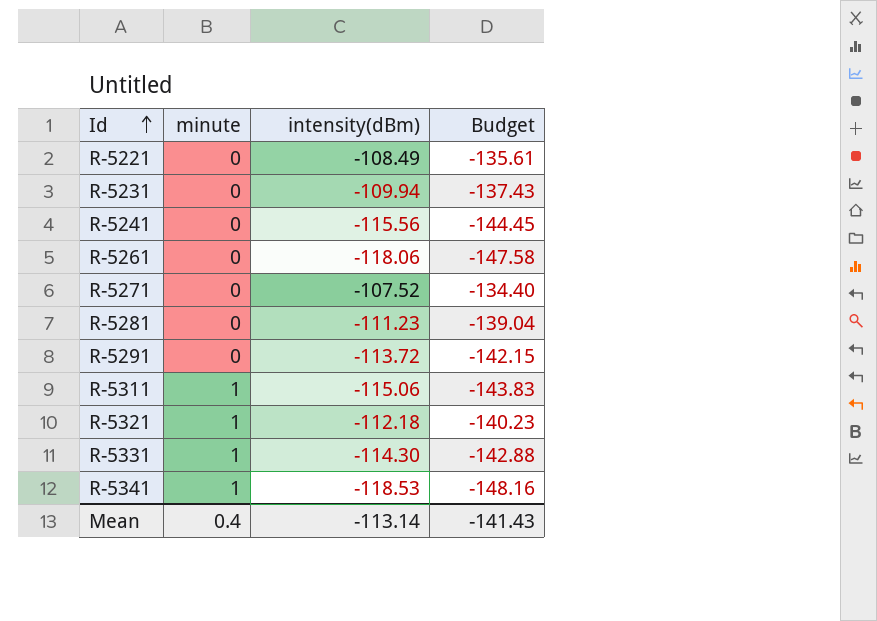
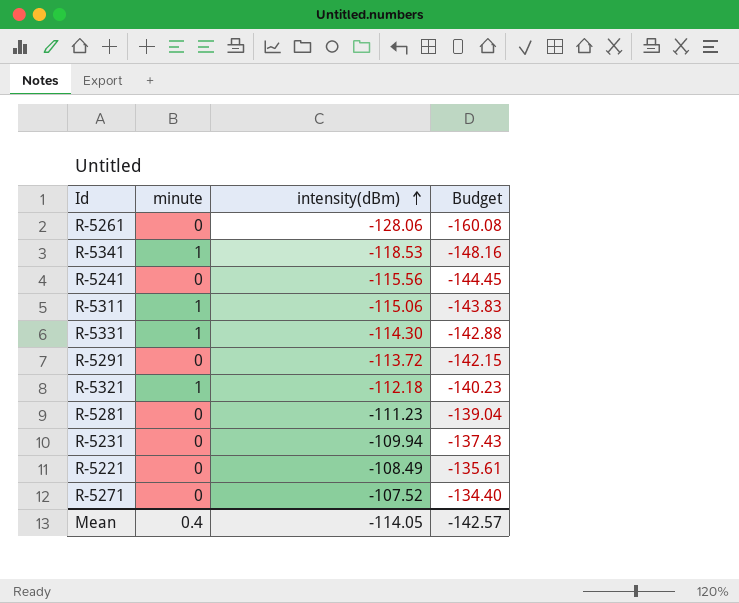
row order: Id ascending -> intensity(dBm) ascending
R-5261 | intensity(dBm): -118.06 -> -128.06
R-5261 | Budget: -147.58 -> -160.08
Mean | intensity(dBm): -113.14 -> -114.05
Mean | Budget: -141.43 -> -142.57

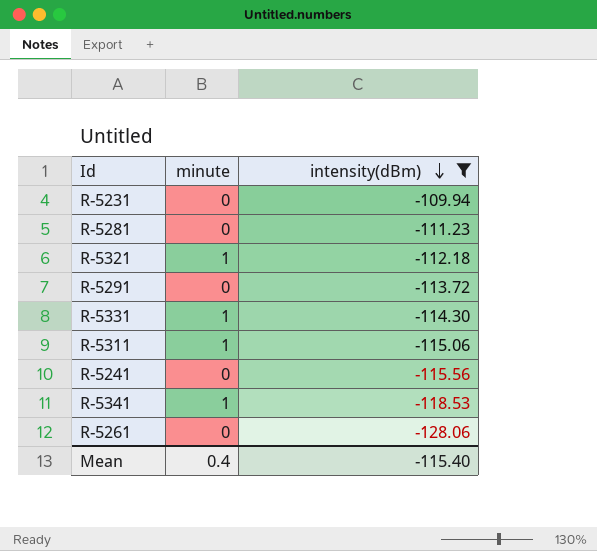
filter: none -> intensity(dBm) <= -109.94
row order: intensity(dBm) ascending -> intensity(dBm) descending
column Budget | formula: [intensity(dBm)] * 1.25 -> none
Mean | intensity(dBm): -114.05 -> -115.40

